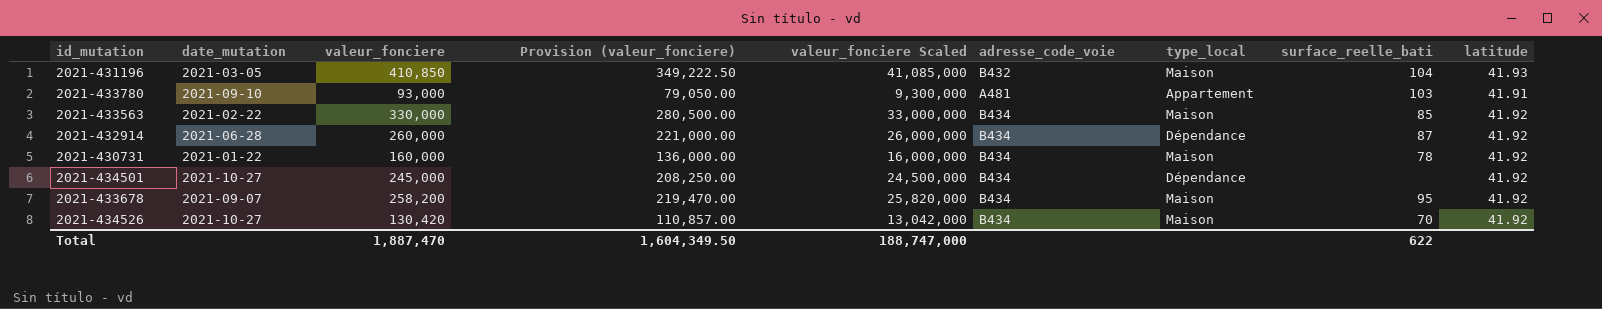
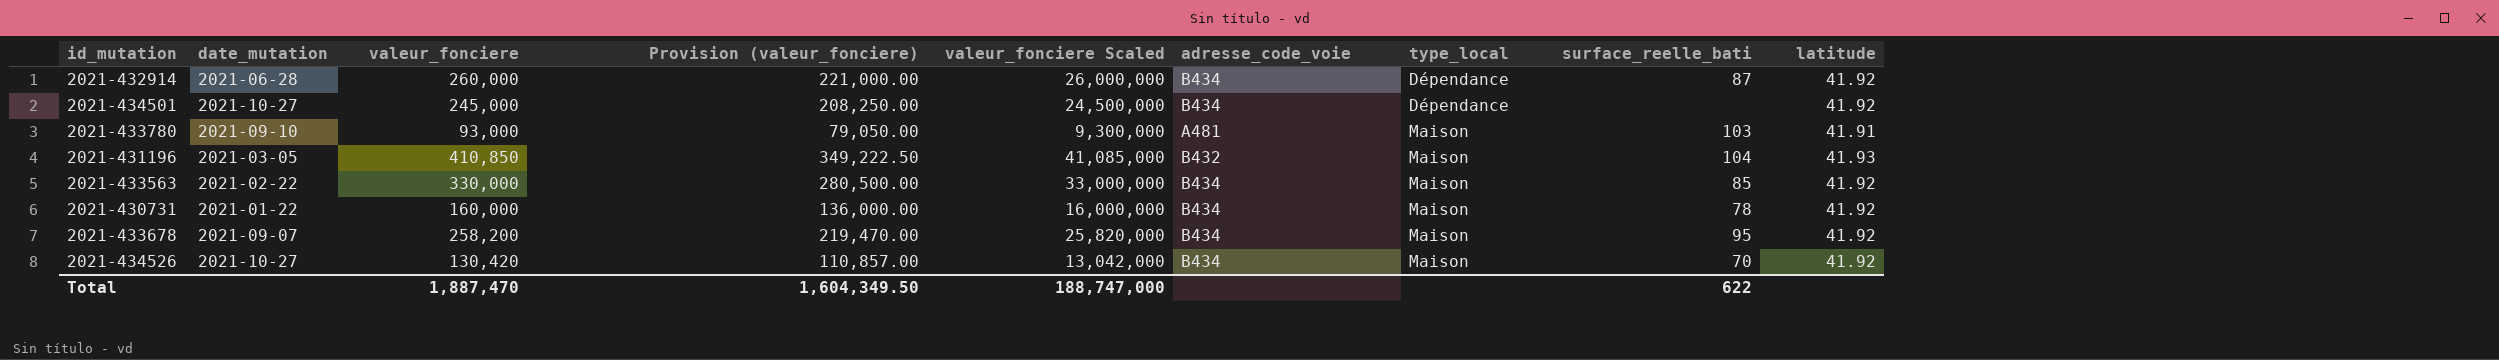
row order: none -> type_local ascending
2021-433780 | type_local: Appartement -> Maison

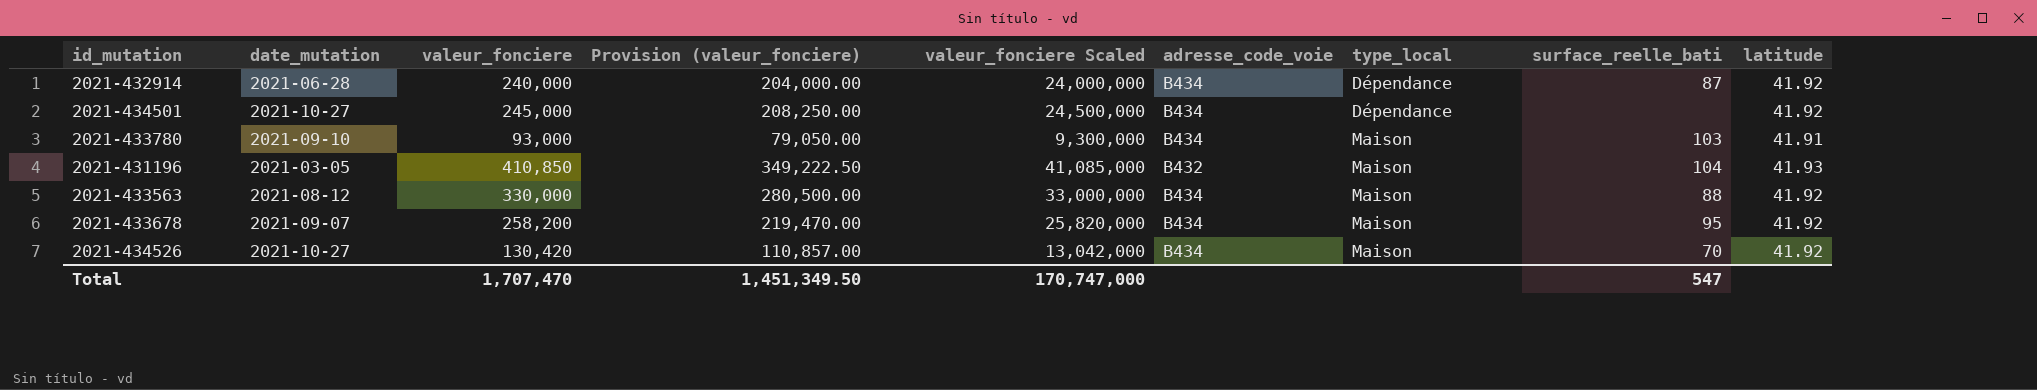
row 2021-430731: 2021-01-22 | 160,000 | 136,000.00 | 16,000,000 | B434 | Maison | 78 | 41.92 -> none
2021-432914 | valeur_fonciere: 260,000 -> 240,000
2021-432914 | Provision (valeur_fonciere): 221,000.00 -> 204,000.00
2021-432914 | valeur_fonciere Scaled: 26,000,000 -> 24,000,000
2021-433780 | adresse_code_voie: A481 -> B434
2021-433563 | date_mutation: 2021-02-22 -> 2021-08-12
2021-433563 | surface_reelle_bati: 85 -> 88
Total | valeur_fonciere: 1,887,470 -> 1,707,470
Total | Provision (valeur_fonciere): 1,604,349.50 -> 1,451,349.50
Total | valeur_fonciere Scaled: 188,747,000 -> 170,747,000
Total | surface_reelle_bati: 622 -> 547

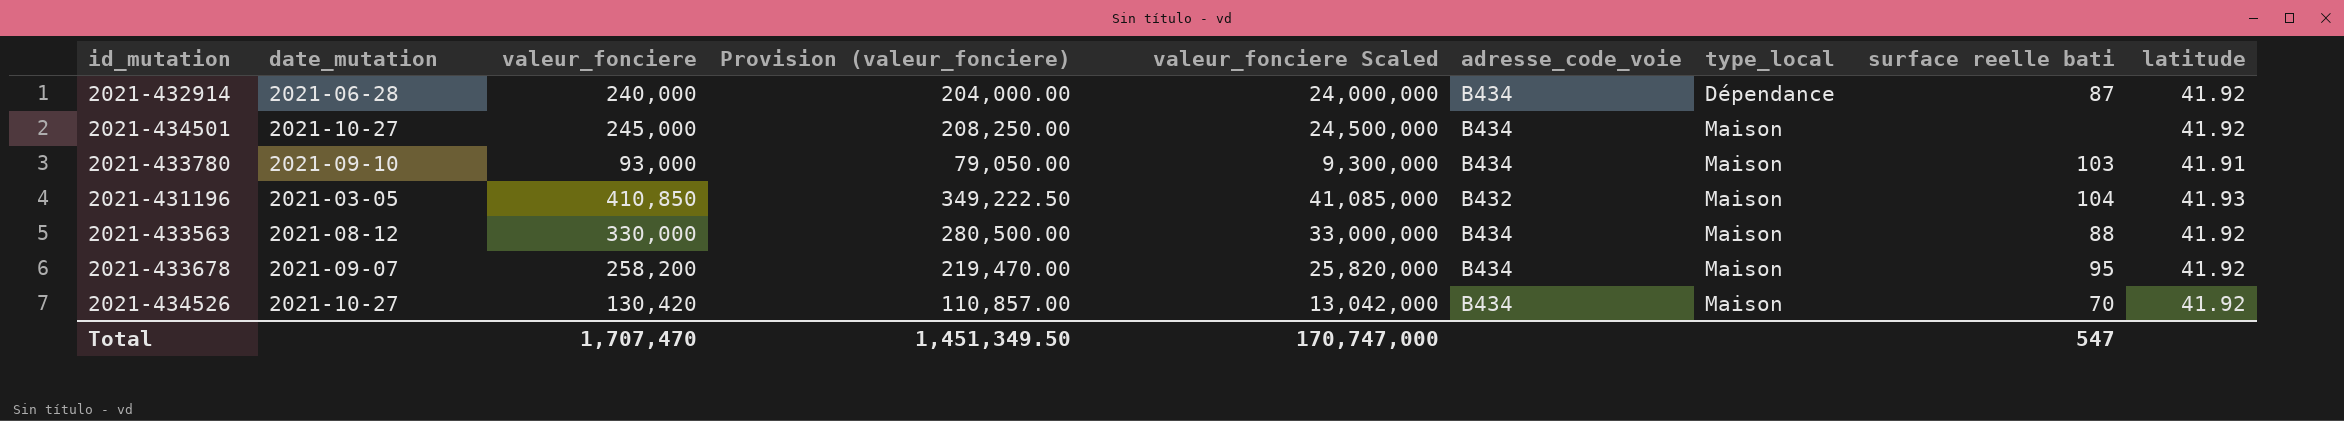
column name: surface_reelle_bati -> surface reelle bati
2021-434501 | type_local: Dépendance -> Maison

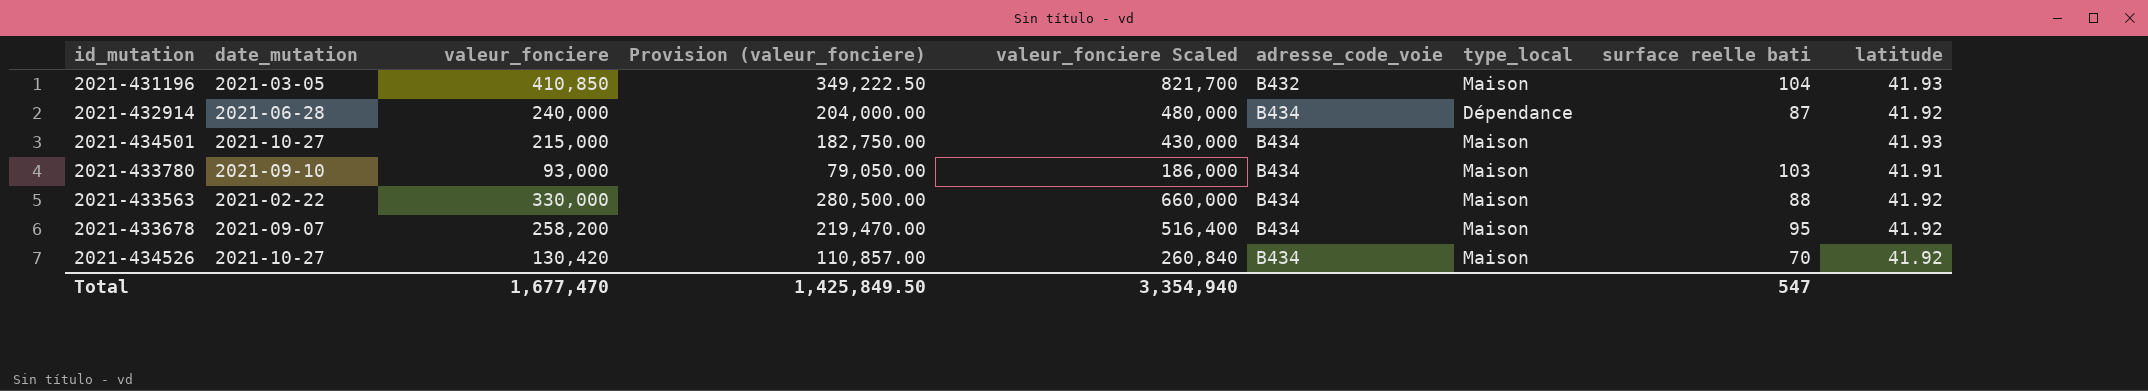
row order: type_local ascending -> adresse_code_voie ascending
column valeur_fonciere Scaled | formula: [valeur_fonciere] * 100 -> [valeur_fonciere] * 2
2021-434501 | valeur_fonciere: 245,000 -> 215,000
2021-434501 | Provision (valeur_fonciere): 208,250.00 -> 182,750.00
2021-434501 | latitude: 41.92 -> 41.93
2021-433563 | date_mutation: 2021-08-12 -> 2021-02-22
Total | valeur_fonciere: 1,707,470 -> 1,677,470
Total | Provision (valeur_fonciere): 1,451,349.50 -> 1,425,849.50
Total | valeur_fonciere Scaled: 170,747,000 -> 3,354,940

